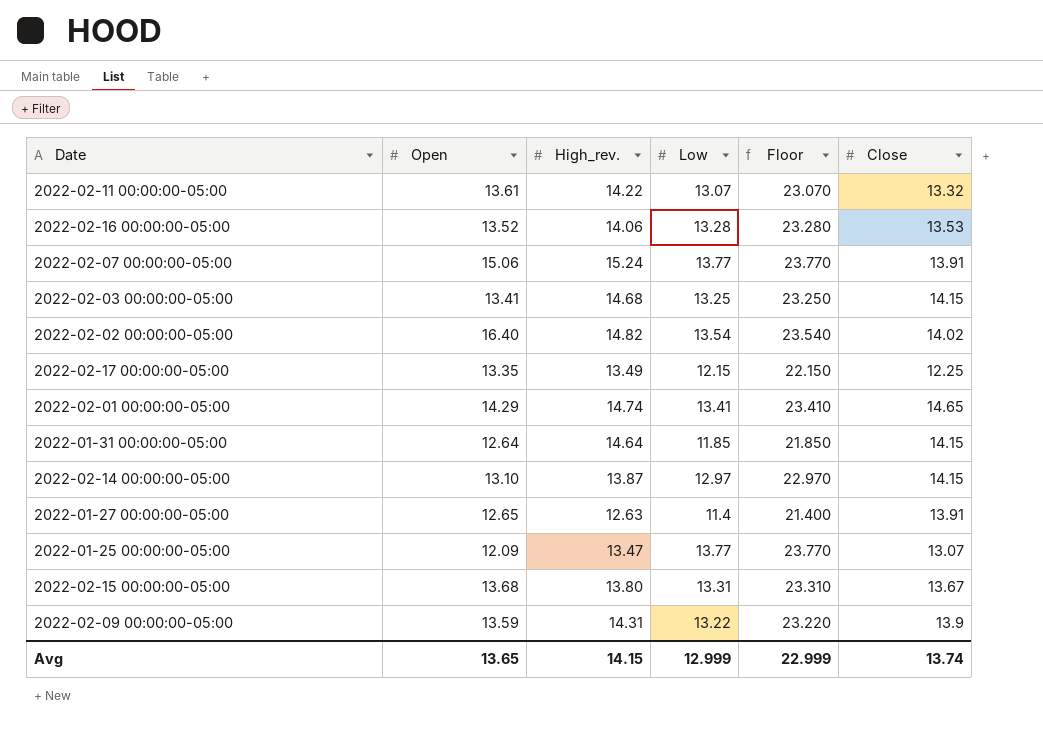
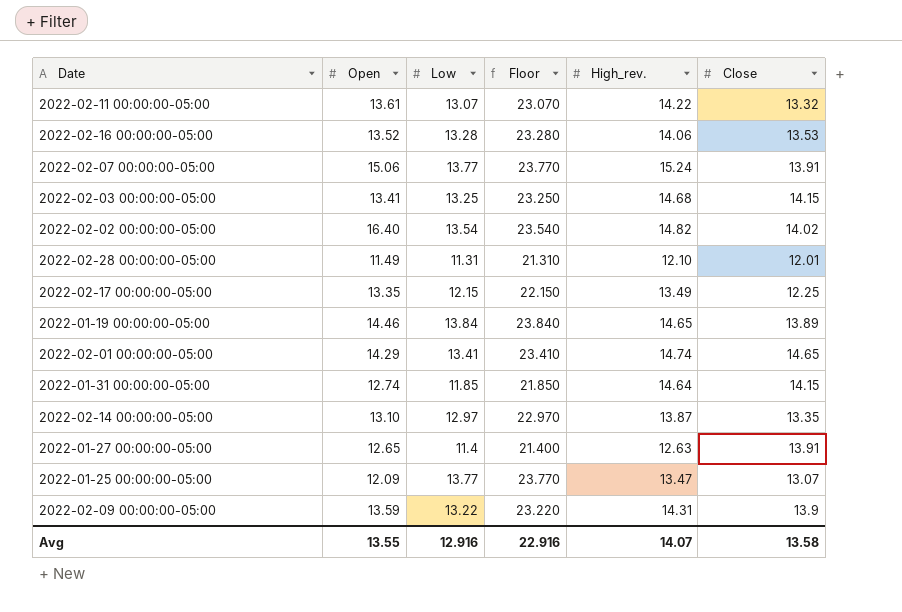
column High_rev. | position: 3 -> 5
row 2022-02-15 00:00:00-05:00: 13.68 | 13.80 | 13.31 | 23.310 | 13.67 -> none
row 2022-02-28 00:00:00-05:00: none -> 11.49 | 11.31 | 21.310 | 12.10 | 12.01
row 2022-01-19 00:00:00-05:00: none -> 14.46 | 13.84 | 23.840 | 14.65 | 13.89
2022-01-31 00:00:00-05:00 | Open: 12.64 -> 12.74
2022-02-14 00:00:00-05:00 | Close: 14.15 -> 13.35
Avg | Open: 13.65 -> 13.55
Avg | Low: 12.999 -> 12.916
Avg | Floor: 22.999 -> 22.916
Avg | High_rev.: 14.15 -> 14.07
Avg | Close: 13.74 -> 13.58

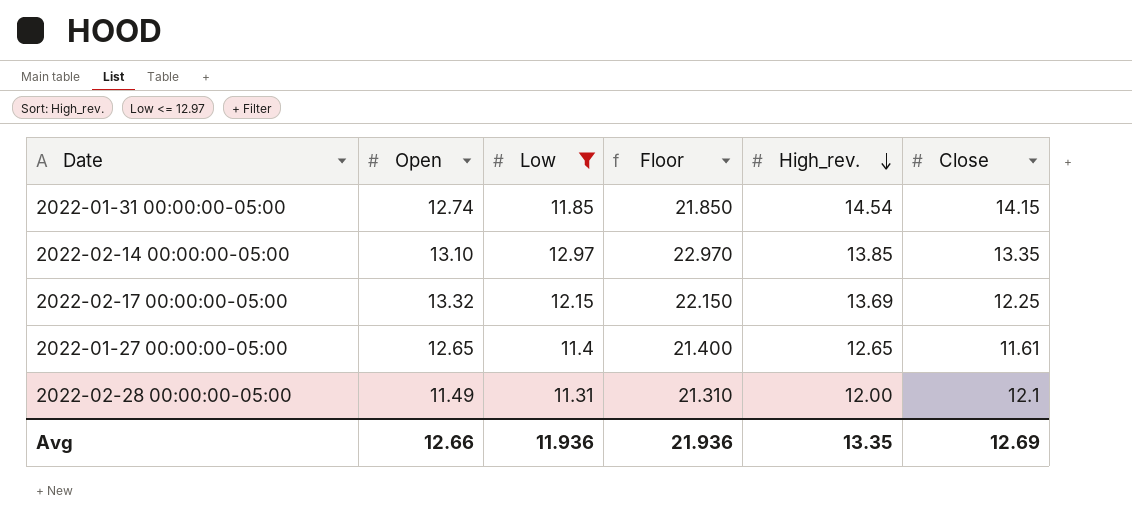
filter: none -> Low <= 12.97
row order: none -> High_rev. descending
2022-01-31 00:00:00-05:00 | High_rev.: 14.64 -> 14.54
2022-02-14 00:00:00-05:00 | High_rev.: 13.87 -> 13.85
2022-02-17 00:00:00-05:00 | Open: 13.35 -> 13.32
2022-02-17 00:00:00-05:00 | High_rev.: 13.49 -> 13.69
2022-01-27 00:00:00-05:00 | High_rev.: 12.63 -> 12.65
2022-01-27 00:00:00-05:00 | Close: 13.91 -> 11.61
2022-02-28 00:00:00-05:00 | High_rev.: 12.10 -> 12.00
2022-02-28 00:00:00-05:00 | Close: 12.01 -> 12.1
Avg | Open: 13.55 -> 12.66
Avg | Low: 12.916 -> 11.936
Avg | Floor: 22.916 -> 21.936
Avg | High_rev.: 14.07 -> 13.35
Avg | Close: 13.58 -> 12.69

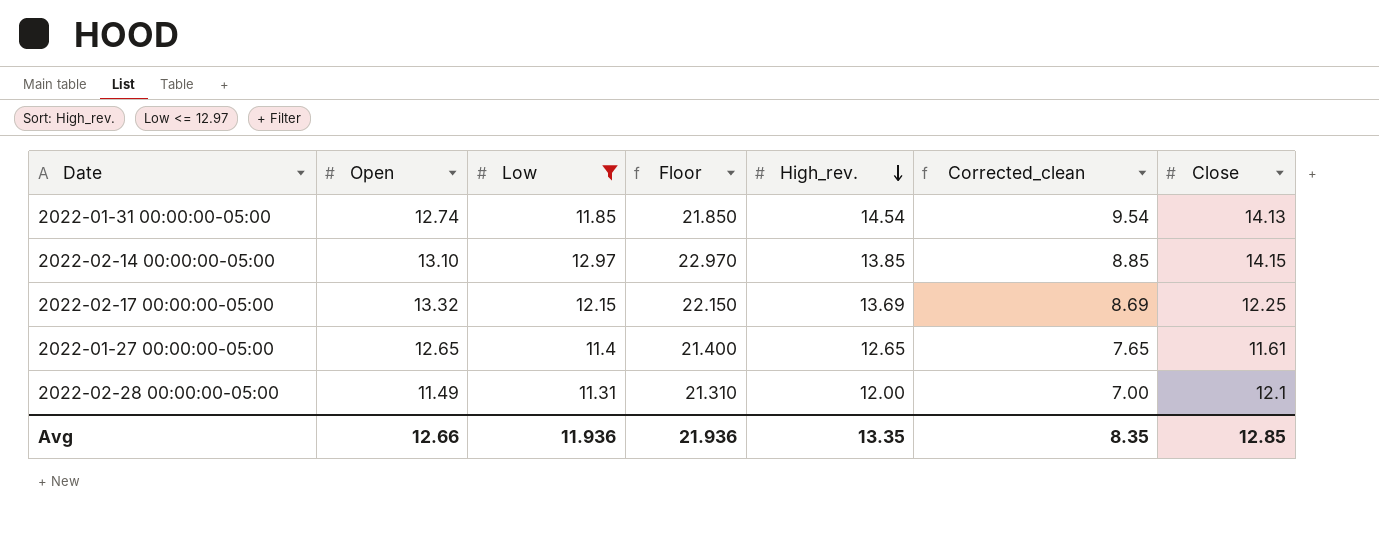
column Corrected_clean | formula: none -> [High_rev.] - 5
2022-01-31 00:00:00-05:00 | Close: 14.15 -> 14.13
2022-02-14 00:00:00-05:00 | Close: 13.35 -> 14.15
Avg | Close: 12.69 -> 12.85

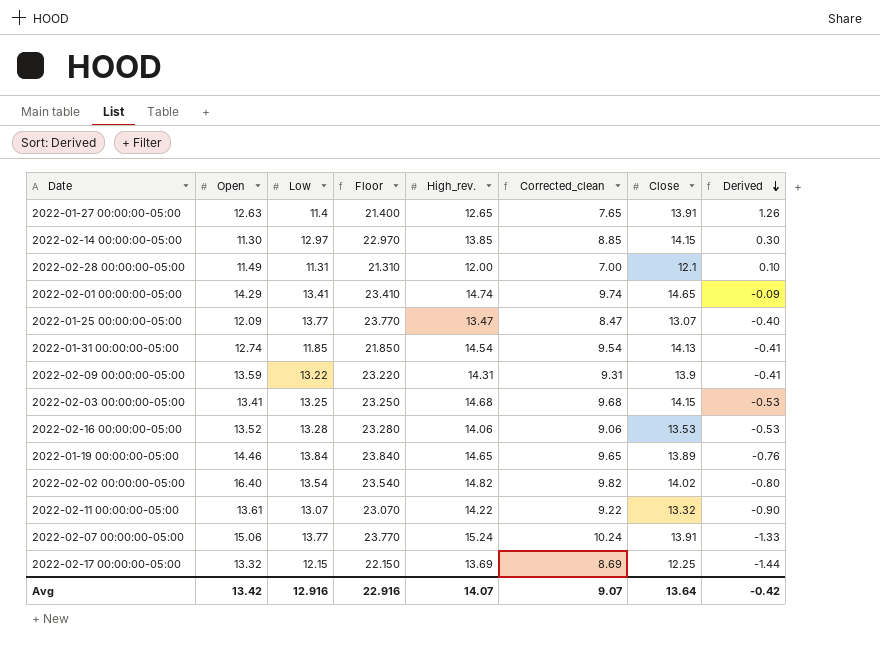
filter: Low <= 12.97 -> none
row order: High_rev. descending -> Derived descending
column Derived | formula: none -> [Close] - [High_rev.]
2022-01-27 00:00:00-05:00 | Open: 12.65 -> 12.63
2022-01-27 00:00:00-05:00 | Close: 11.61 -> 13.91
2022-02-14 00:00:00-05:00 | Open: 13.10 -> 11.30
Avg | Open: 12.66 -> 13.42
Avg | Low: 11.936 -> 12.916
Avg | Floor: 21.936 -> 22.916
Avg | High_rev.: 13.35 -> 14.07
Avg | Corrected_clean: 8.35 -> 9.07
Avg | Close: 12.85 -> 13.64

